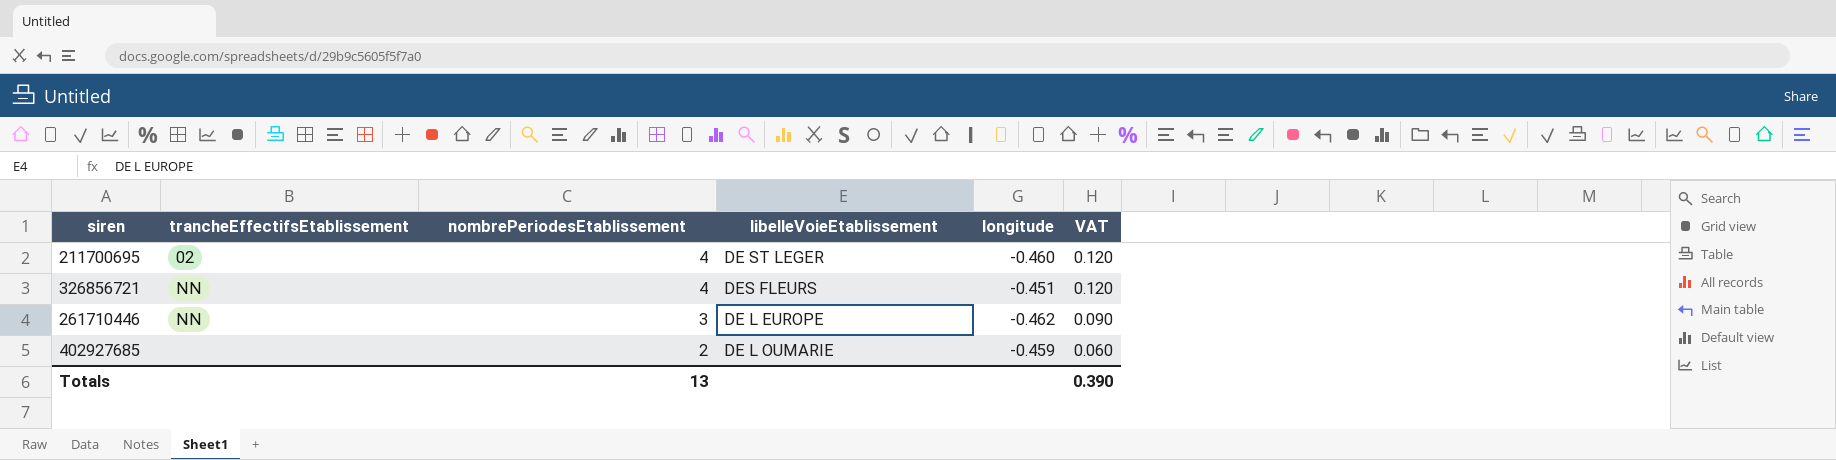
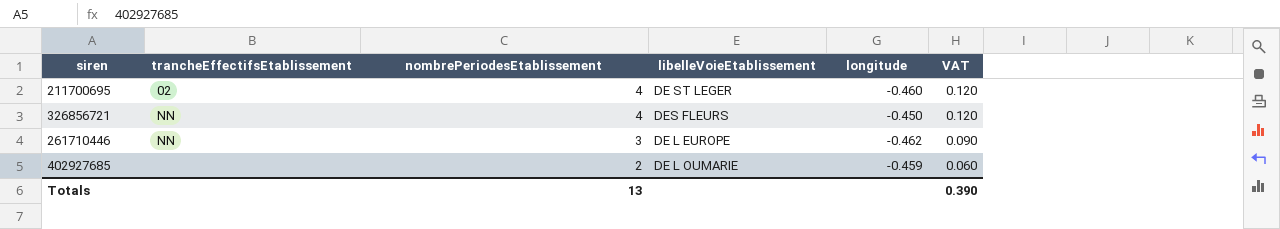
326856721 | longitude: -0.451 -> -0.450

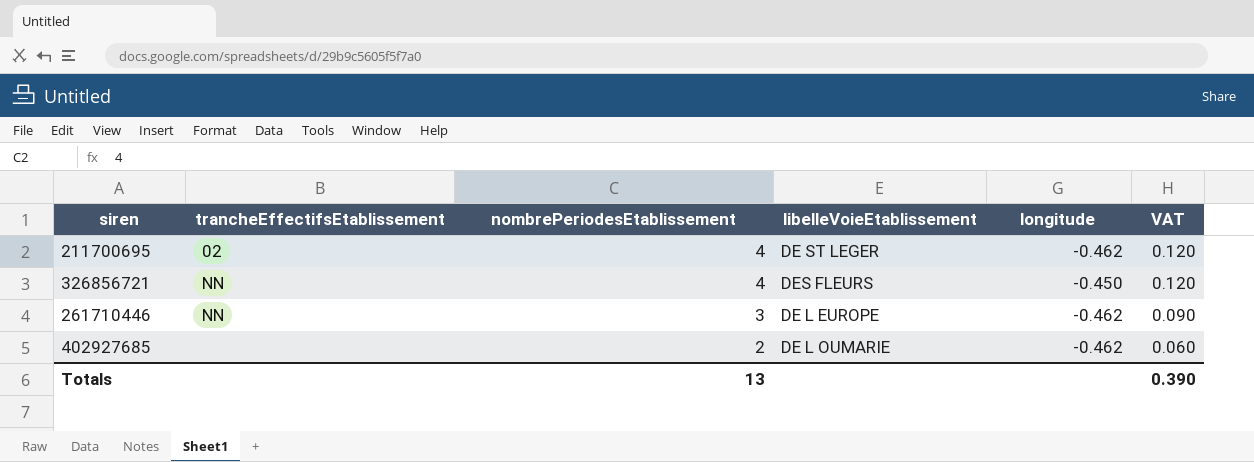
211700695 | longitude: -0.460 -> -0.462
402927685 | longitude: -0.459 -> -0.462

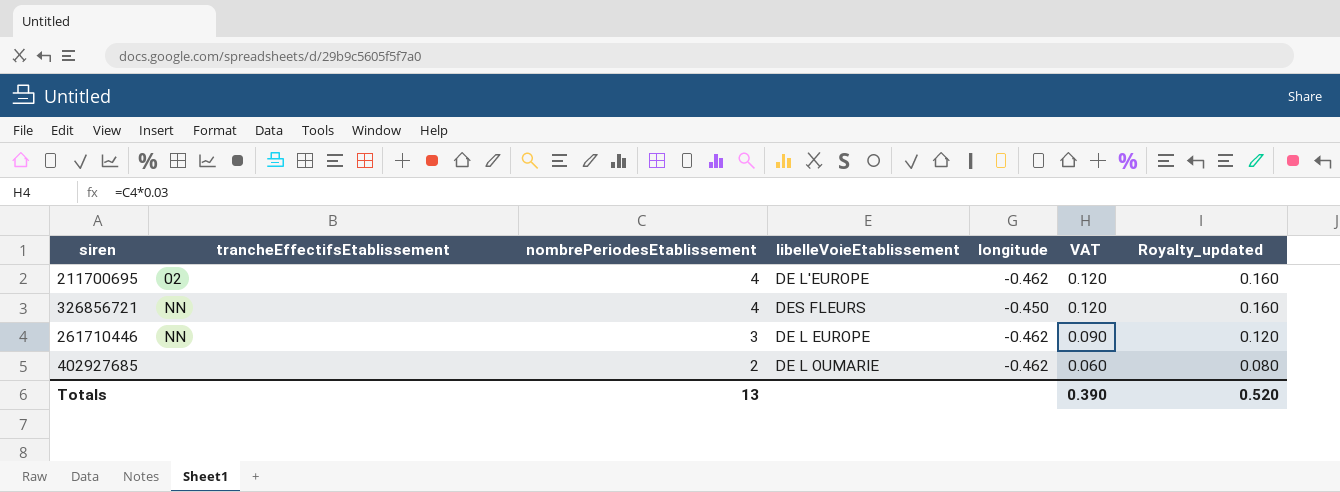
column Royalty_updated | formula: none -> [nombrePeriodesEtablissement] * 0.04
211700695 | libelleVoieEtablissement: DE ST LEGER -> DE L'EUROPE

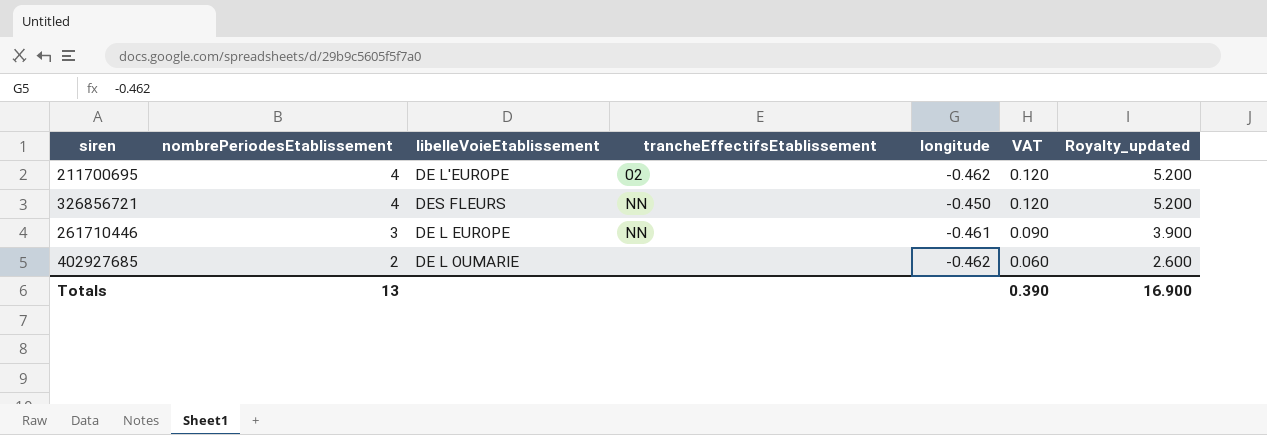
column trancheEffectifsEtablissement | position: 2 -> 4
column Royalty_updated | formula: [nombrePeriodesEtablissement] * 0.04 -> [nombrePeriodesEtablissement] * 1.3
261710446 | longitude: -0.462 -> -0.461
Totals | Royalty_updated: 0.520 -> 16.900

